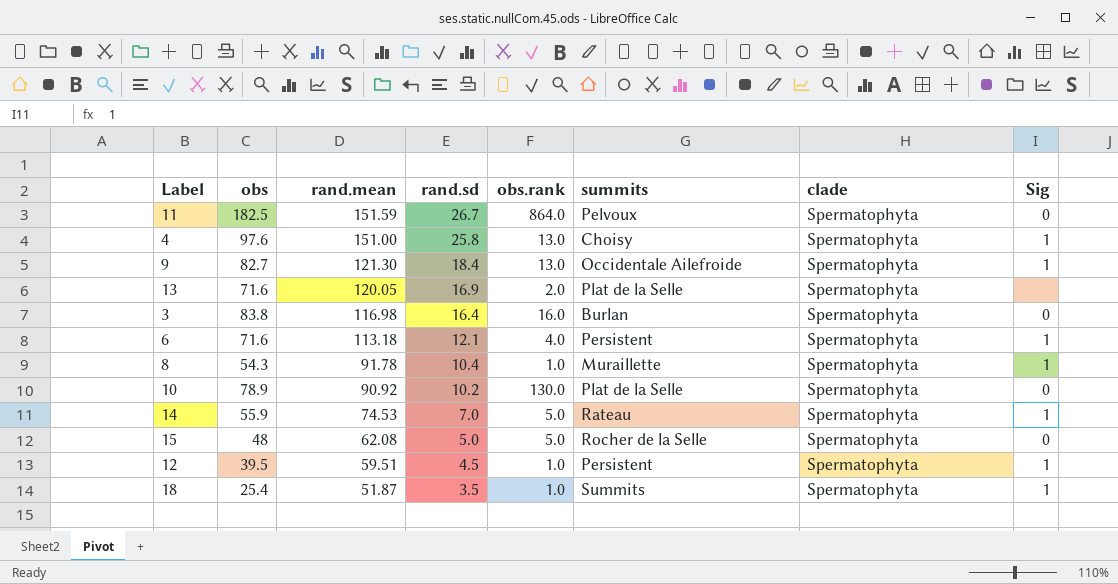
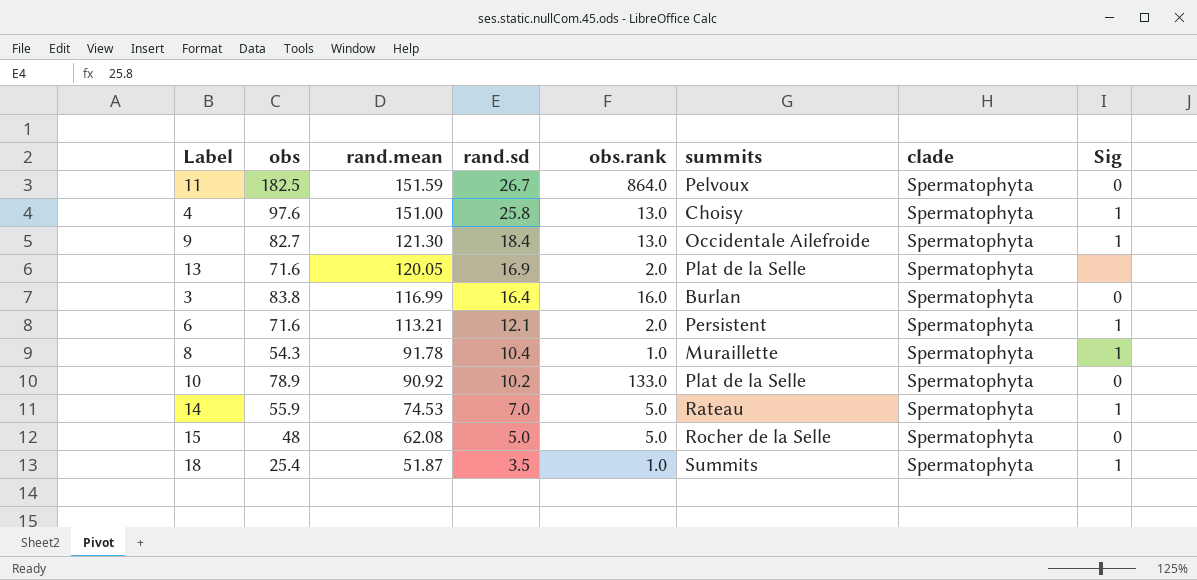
row 12: 39.5 | 59.51 | 4.5 | 1.0 | Persistent | Spermatophyta | 1 -> none
3 | rand.mean: 116.98 -> 116.99
6 | rand.mean: 113.18 -> 113.21
6 | obs.rank: 4.0 -> 2.0
10 | obs.rank: 130.0 -> 133.0

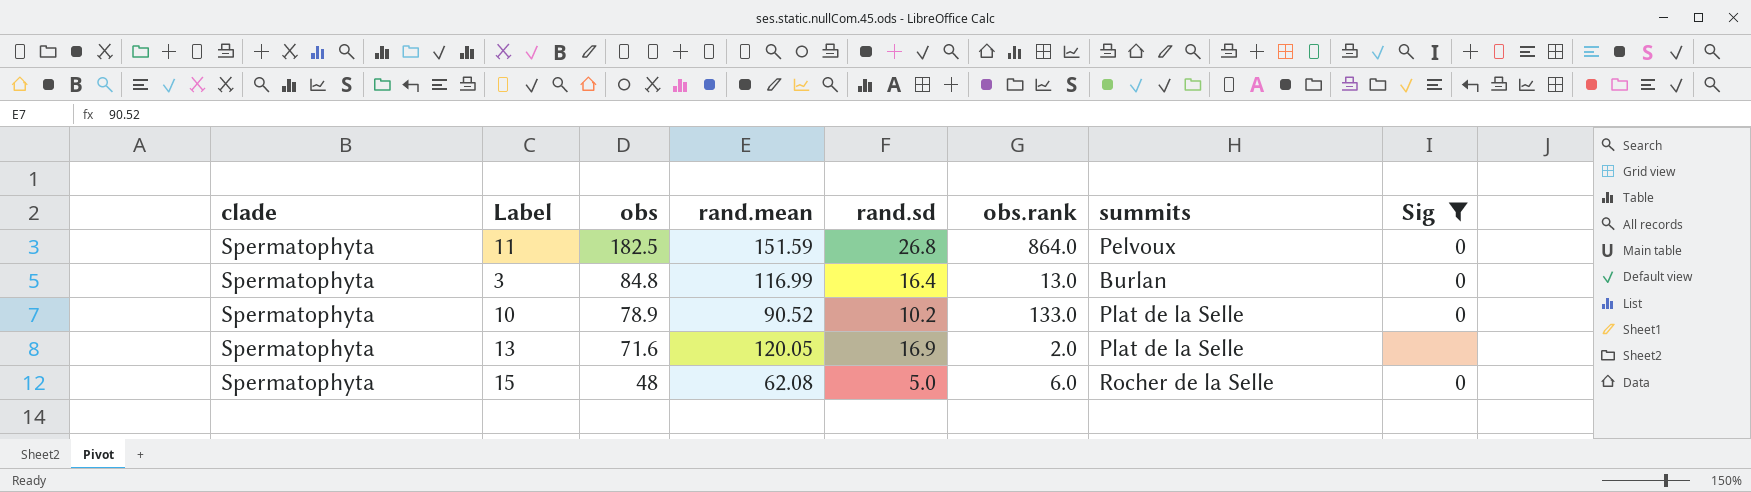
filter: none -> Sig != 1
row order: rand.mean descending -> obs descending
column clade | position: 7 -> 1
11 | rand.sd: 26.7 -> 26.8
3 | obs: 83.8 -> 84.8
3 | obs.rank: 16.0 -> 13.0
10 | rand.mean: 90.92 -> 90.52
15 | obs.rank: 5.0 -> 6.0

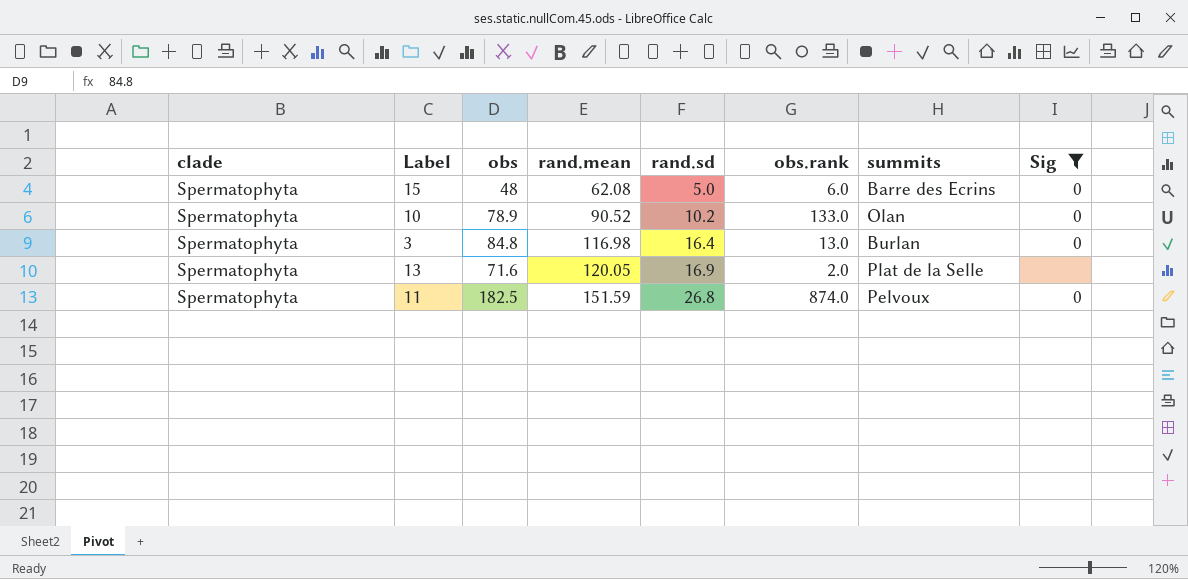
row order: obs descending -> rand.mean ascending
15 | summits: Rocher de la Selle -> Barre des Ecrins
10 | summits: Plat de la Selle -> Olan
3 | rand.mean: 116.99 -> 116.98
11 | obs.rank: 864.0 -> 874.0

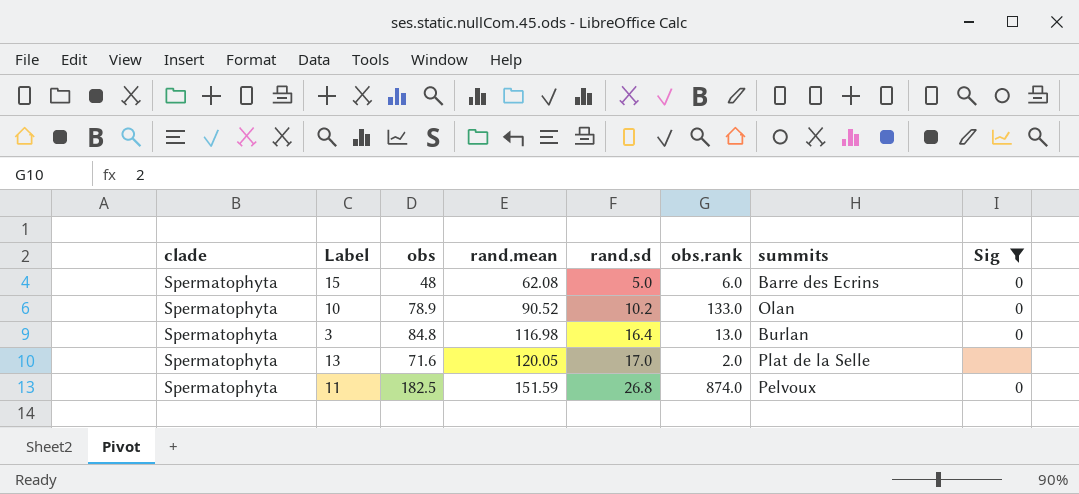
13 | rand.sd: 16.9 -> 17.0

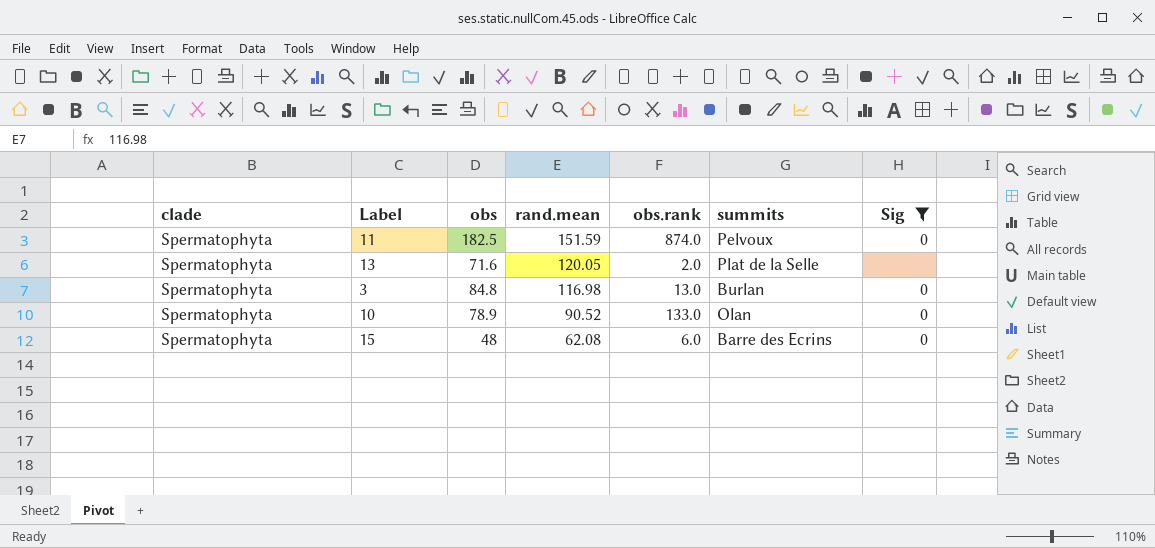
row order: rand.mean ascending -> rand.mean descending
column rand.sd | position: 5 -> none

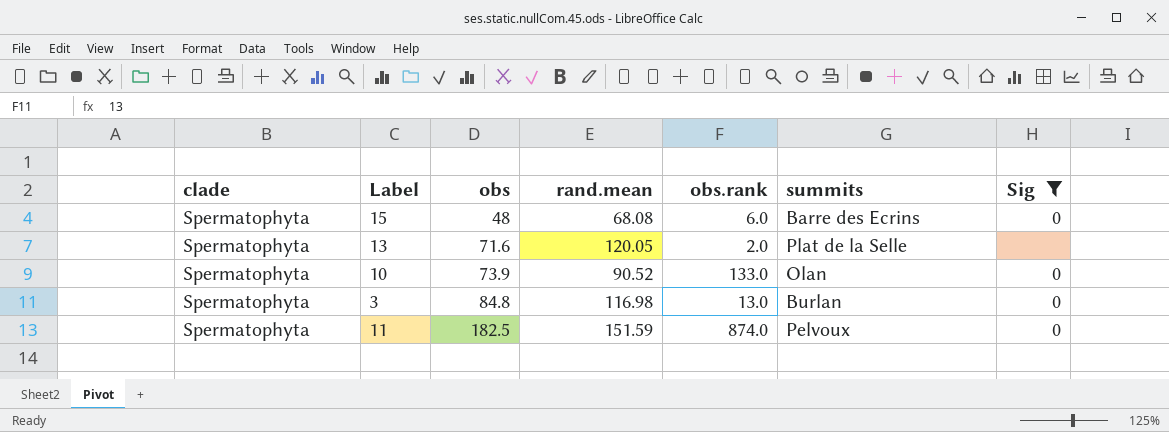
row order: rand.mean descending -> obs ascending
15 | rand.mean: 62.08 -> 68.08
10 | obs: 78.9 -> 73.9

